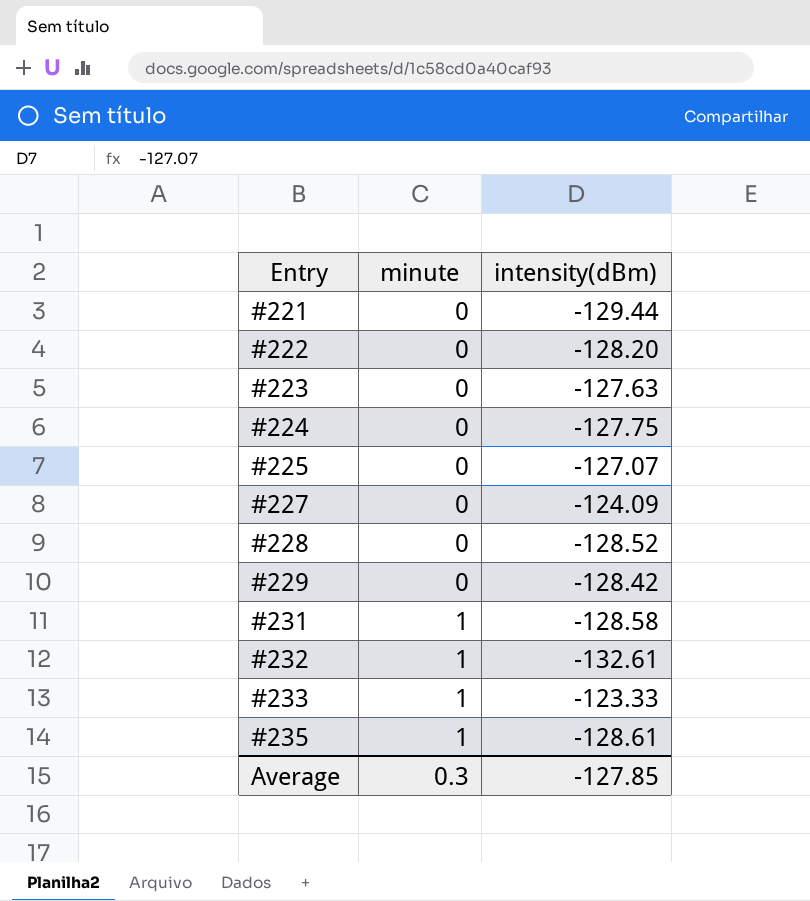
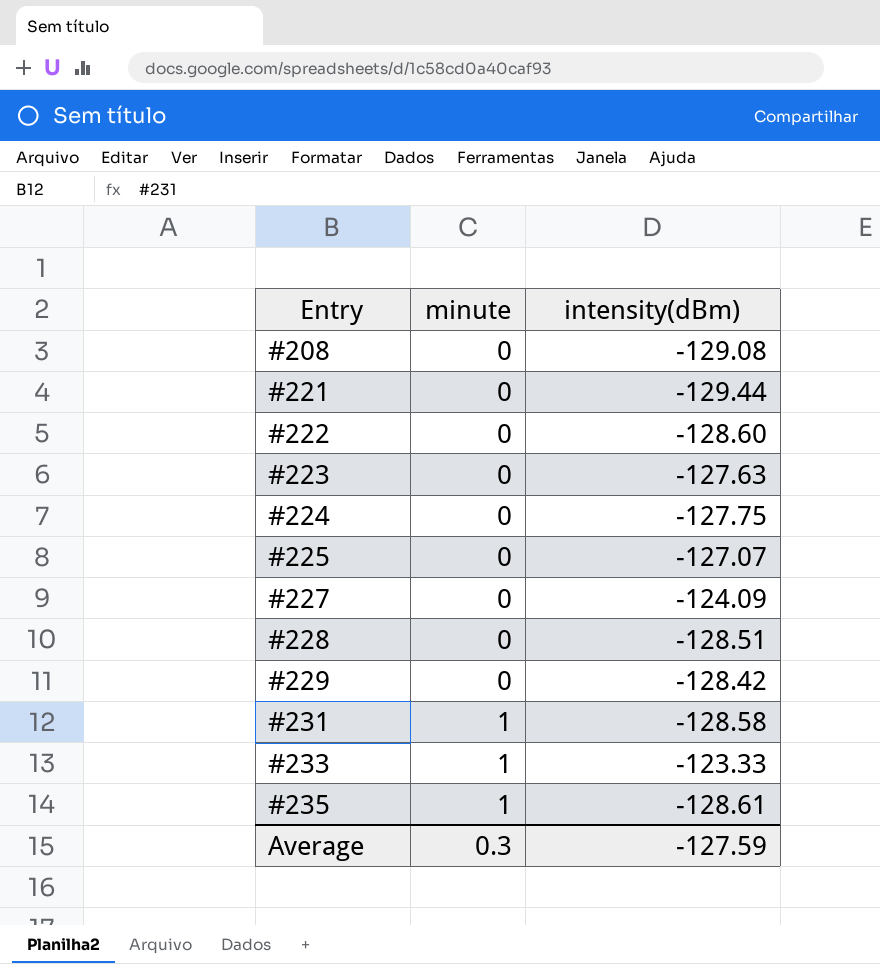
row #232: 1 | -132.61 -> none
row #208: none -> 0 | -129.08
#222 | intensity(dBm): -128.20 -> -128.60
#228 | intensity(dBm): -128.52 -> -128.51
Average | intensity(dBm): -127.85 -> -127.59

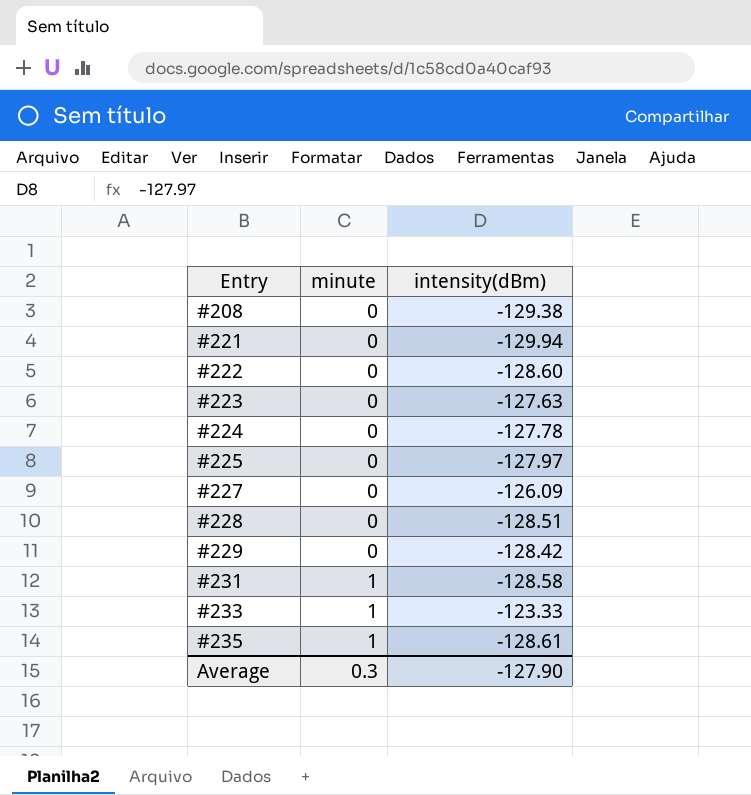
#208 | intensity(dBm): -129.08 -> -129.38
#221 | intensity(dBm): -129.44 -> -129.94
#224 | intensity(dBm): -127.75 -> -127.78
#225 | intensity(dBm): -127.07 -> -127.97
#227 | intensity(dBm): -124.09 -> -126.09
Average | intensity(dBm): -127.59 -> -127.90

